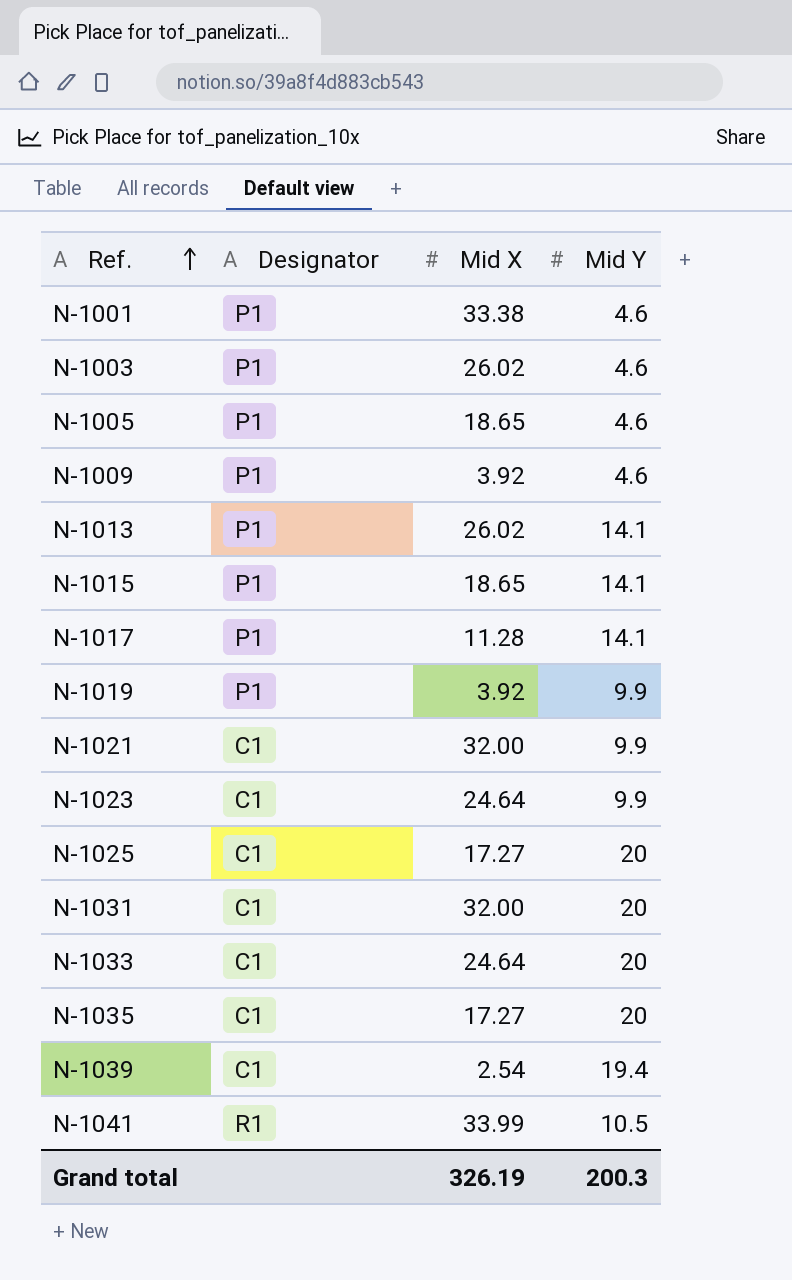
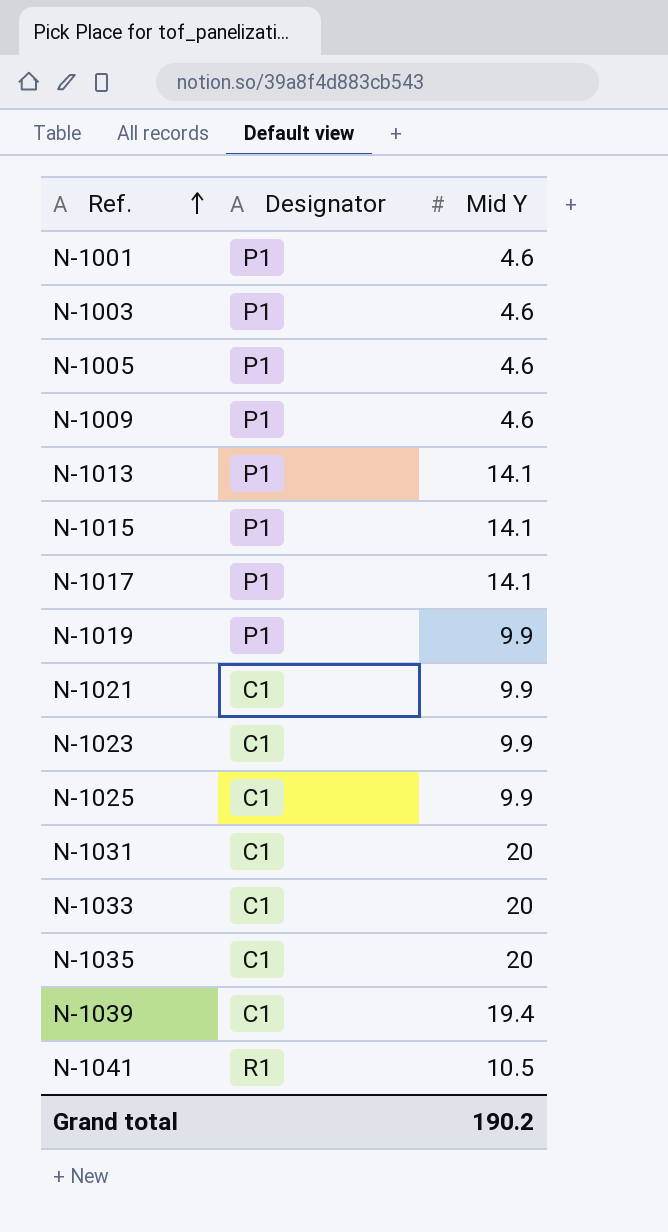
column Mid X | position: 3 -> none
N-1025 | Mid Y: 20 -> 9.9
Grand total | Mid Y: 200.3 -> 190.2

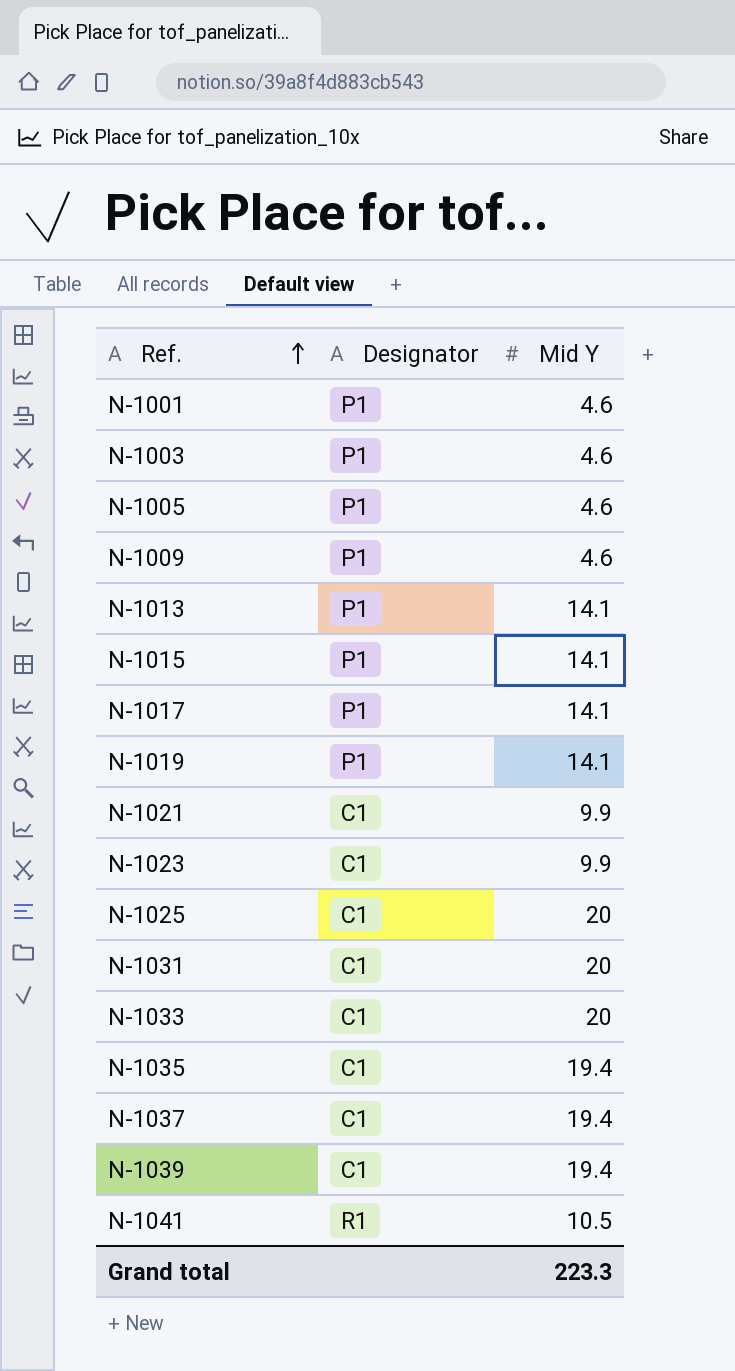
N-1019 | Mid Y: 9.9 -> 14.1
N-1025 | Mid Y: 9.9 -> 20
N-1035 | Mid Y: 20 -> 19.4
row N-1037: none -> C1 | 19.4
Grand total | Mid Y: 190.2 -> 223.3

